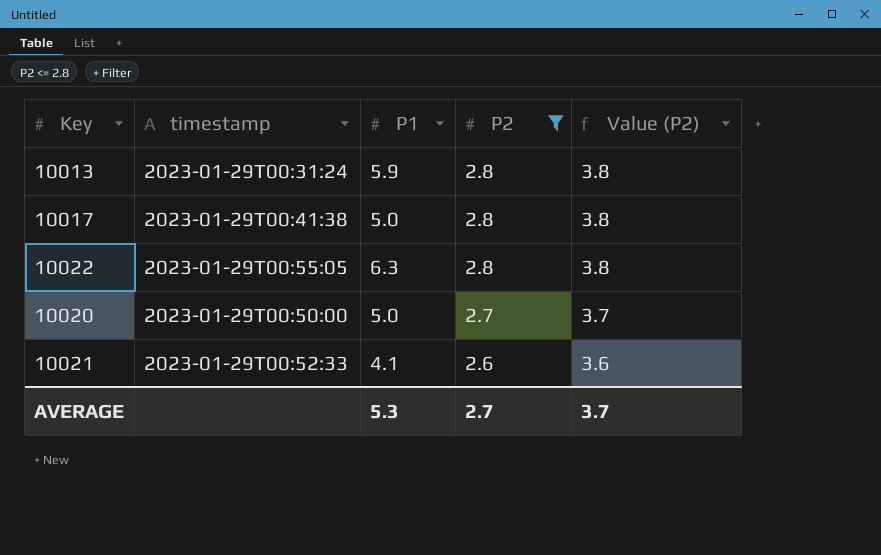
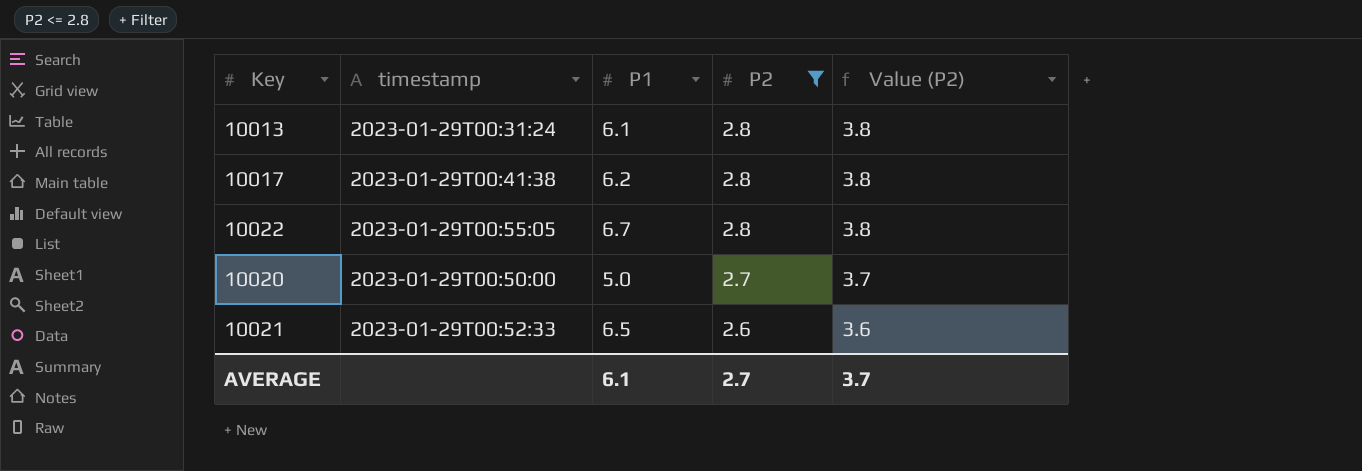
10013 | P1: 5.9 -> 6.1
10017 | P1: 5.0 -> 6.2
10022 | P1: 6.3 -> 6.7
10021 | P1: 4.1 -> 6.5
AVERAGE | P1: 5.3 -> 6.1

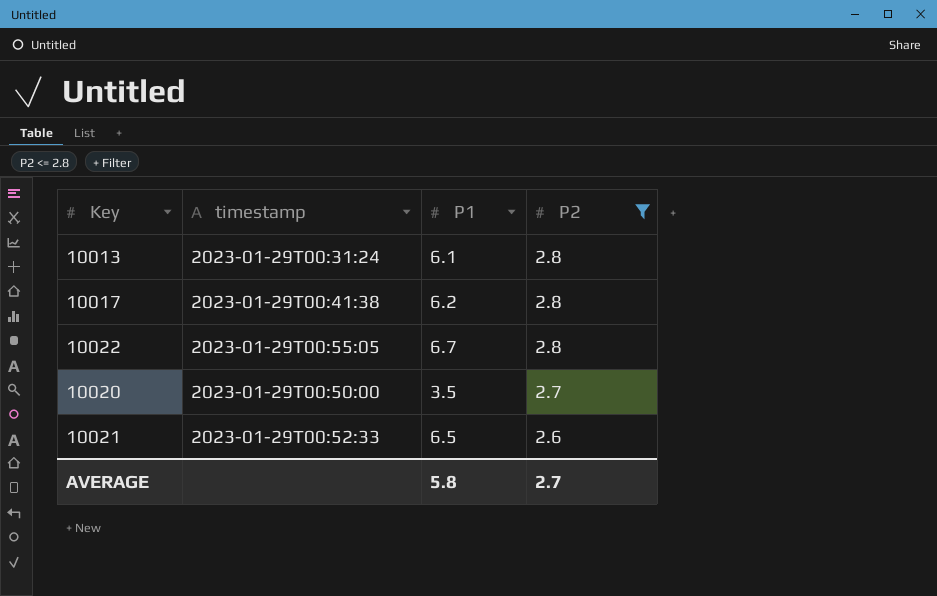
column Value (P2) | formula: [P2] + 1 -> none
10020 | P1: 5.0 -> 3.5
AVERAGE | P1: 6.1 -> 5.8

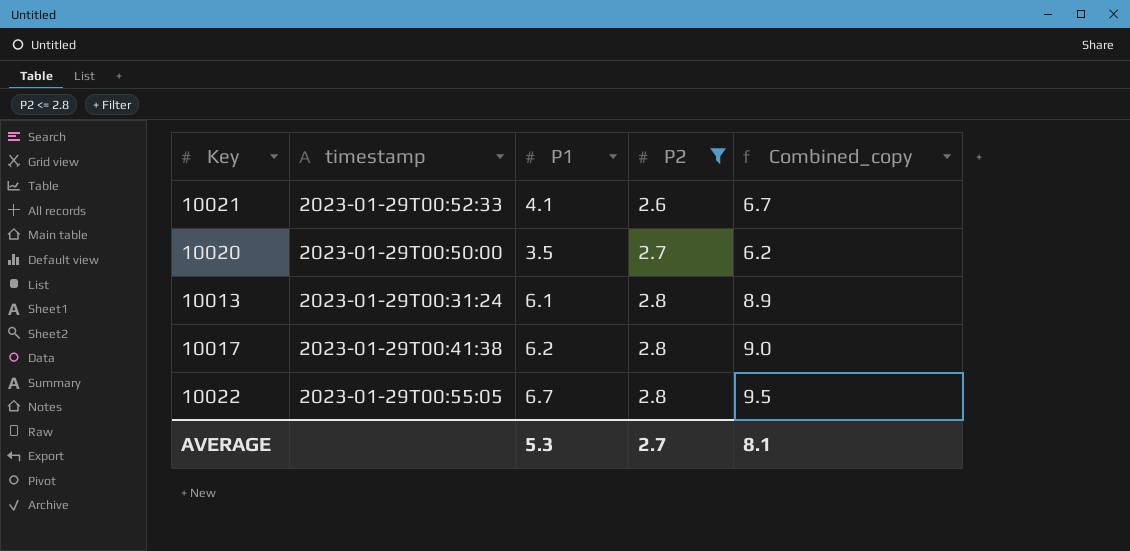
row order: P2 descending -> P2 ascending
column Combined_copy | formula: none -> [P1] + [P2]
10021 | P1: 6.5 -> 4.1
AVERAGE | P1: 5.8 -> 5.3

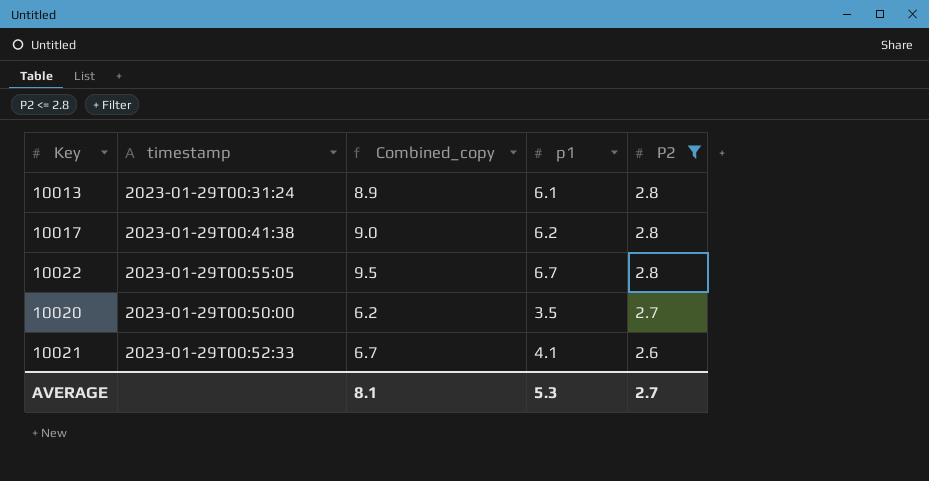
row order: P2 ascending -> P2 descending
column Combined_copy | position: 5 -> 3
column name: P1 -> p1

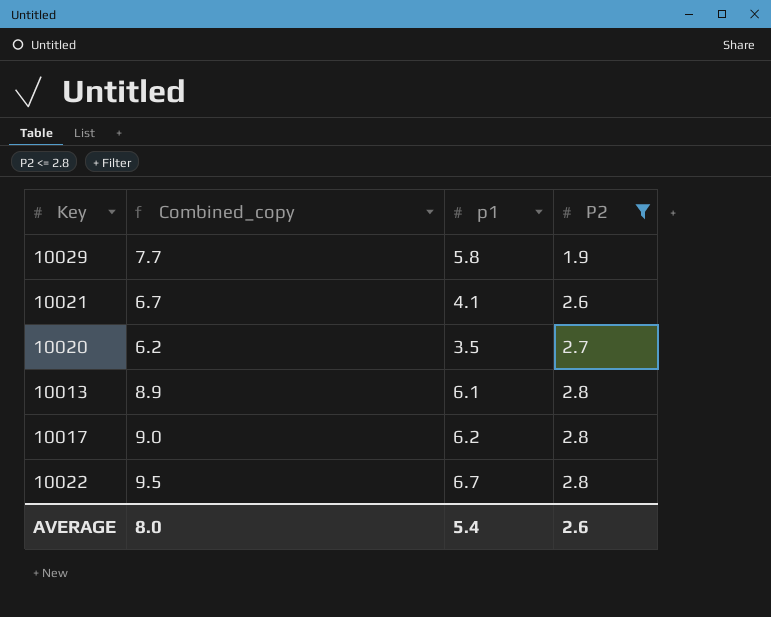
row order: P2 descending -> P2 ascending
column timestamp | position: 2 -> none
row 10029: none -> 7.7 | 5.8 | 1.9
AVERAGE | Combined_copy: 8.1 -> 8.0
AVERAGE | p1: 5.3 -> 5.4
AVERAGE | P2: 2.7 -> 2.6

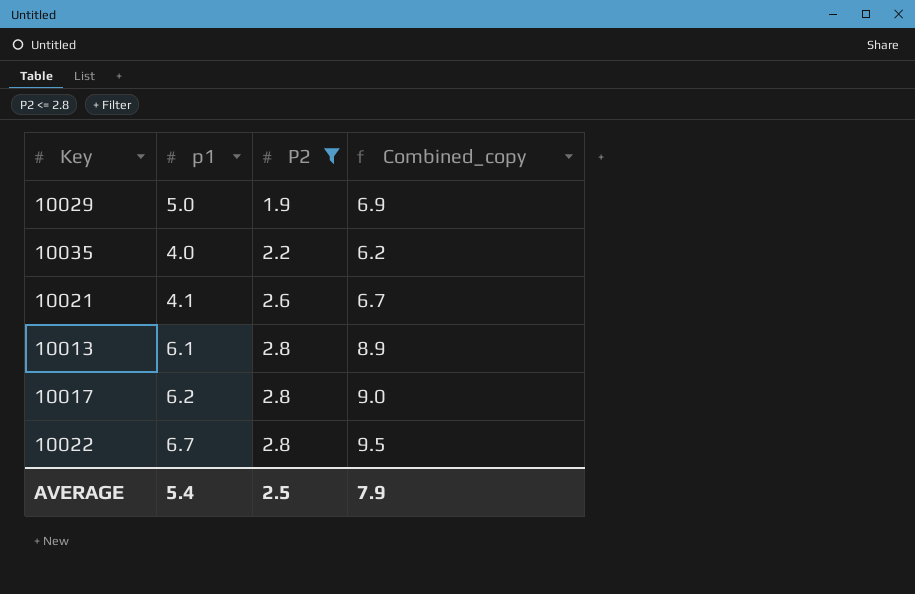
column Combined_copy | position: 2 -> 4
row 10020: 6.2 | 3.5 | 2.7 -> none
10029 | p1: 5.8 -> 5.0
10029 | Combined_copy: 7.7 -> 6.9
row 10035: none -> 4.0 | 2.2 | 6.2
AVERAGE | P2: 2.6 -> 2.5
AVERAGE | Combined_copy: 8.0 -> 7.9

